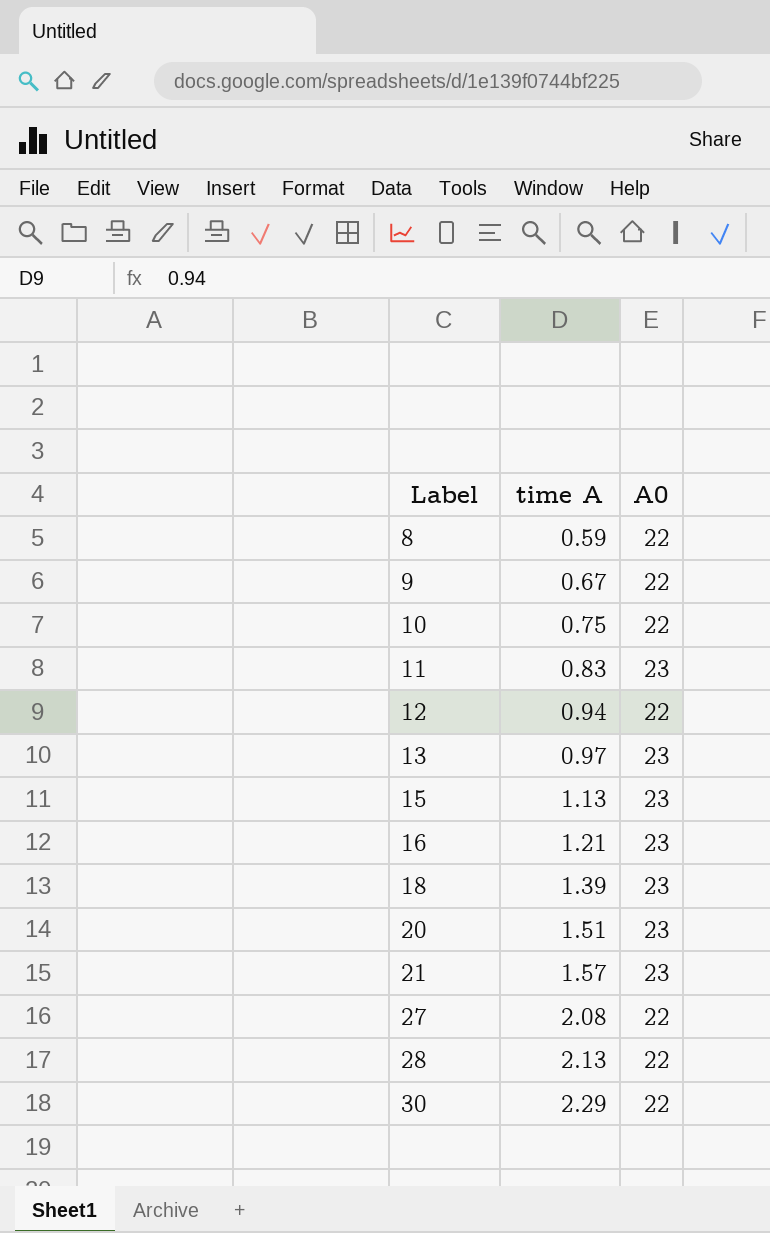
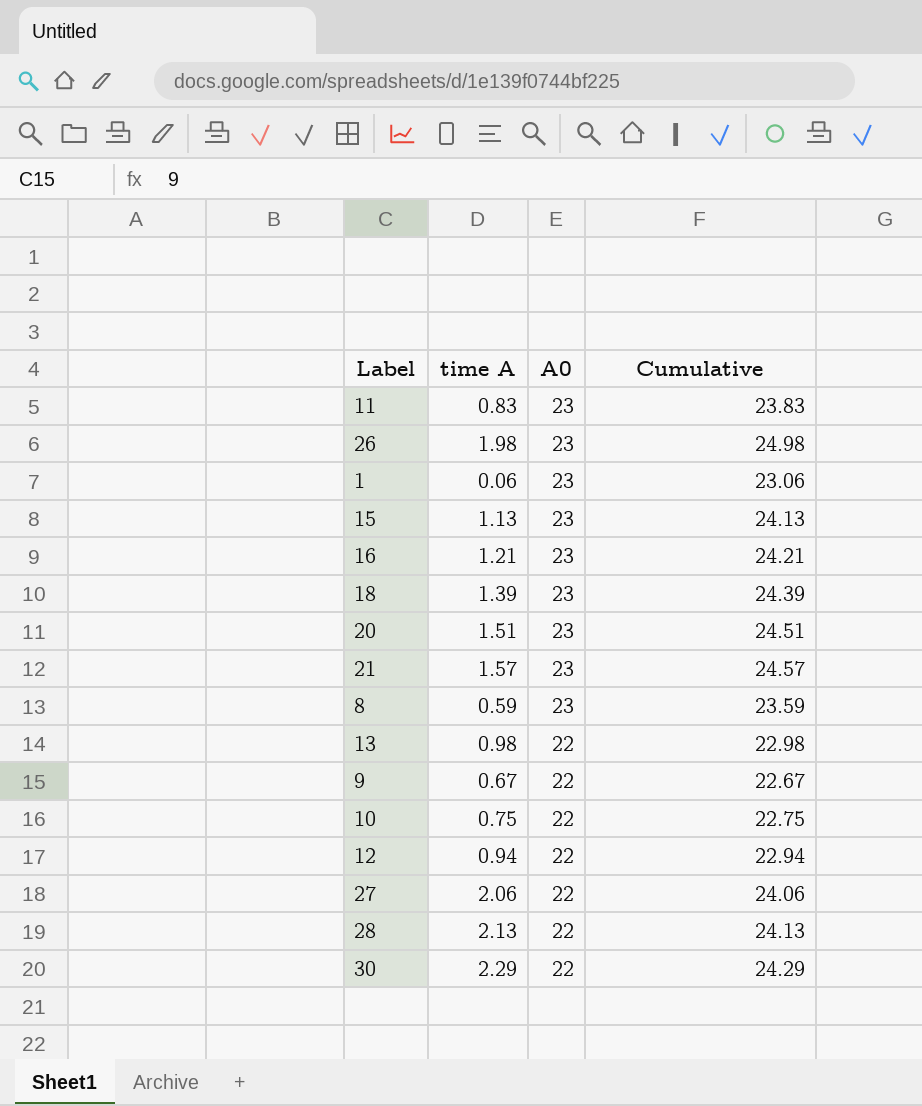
row order: Label ascending -> A0 descending
column Cumulative | formula: none -> [time A] + [A0]
row 26: none -> 1.98 | 23 | 24.98
row 1: none -> 0.06 | 23 | 23.06
8 | A0: 22 -> 23
13 | time A: 0.97 -> 0.98
13 | A0: 23 -> 22
27 | time A: 2.08 -> 2.06

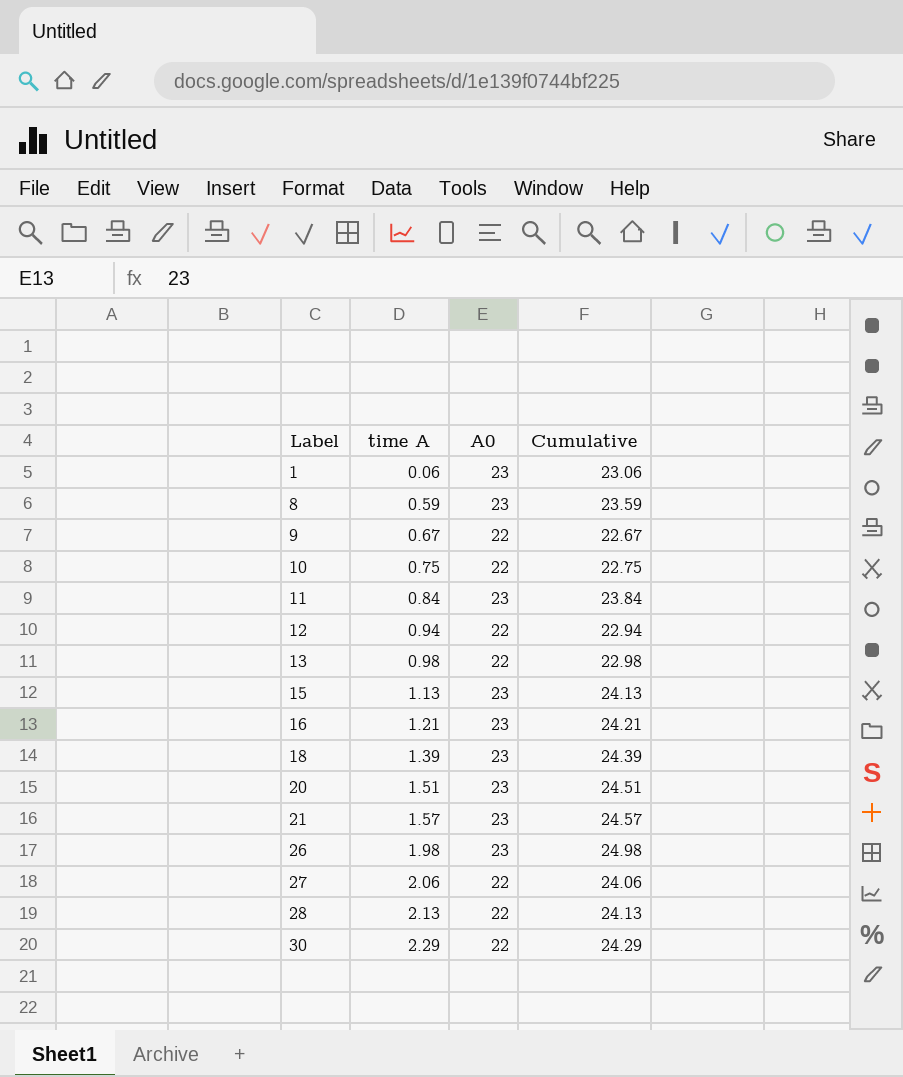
row order: A0 descending -> Label ascending
11 | time A: 0.83 -> 0.84
11 | Cumulative: 23.83 -> 23.84

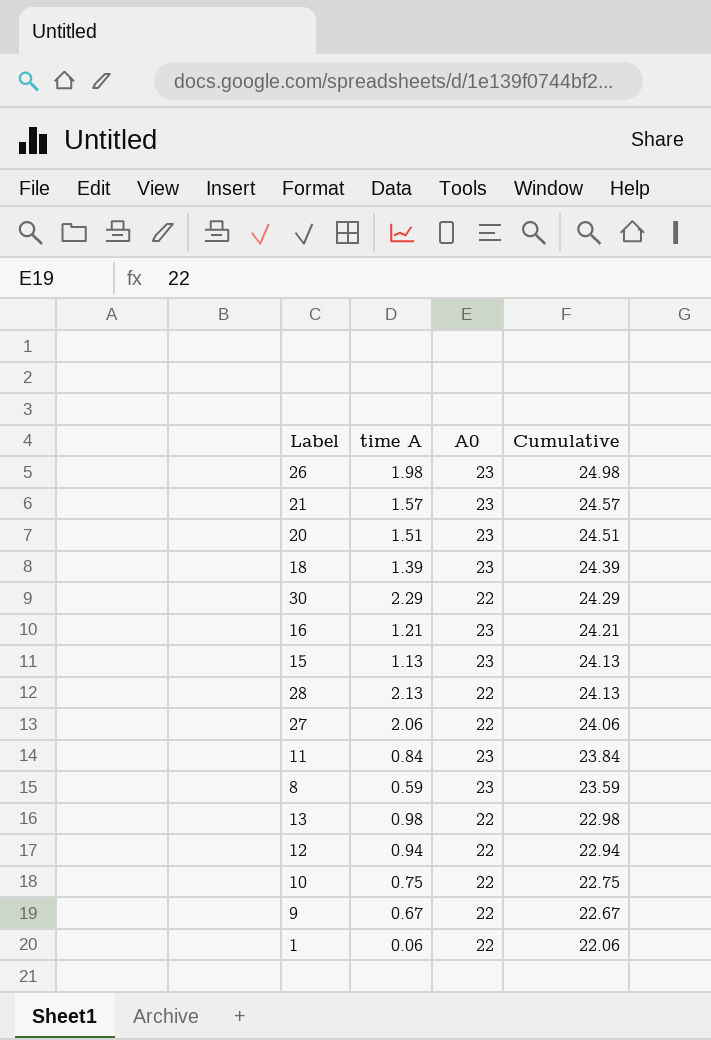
row order: Label ascending -> Cumulative descending
1 | A0: 23 -> 22
1 | Cumulative: 23.06 -> 22.06

